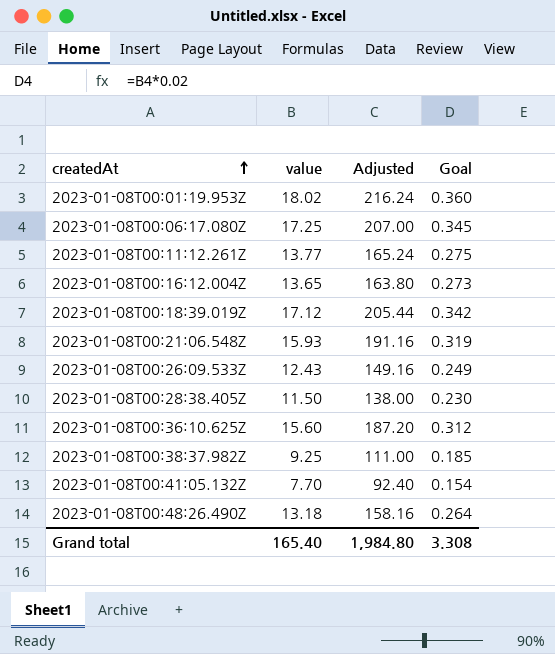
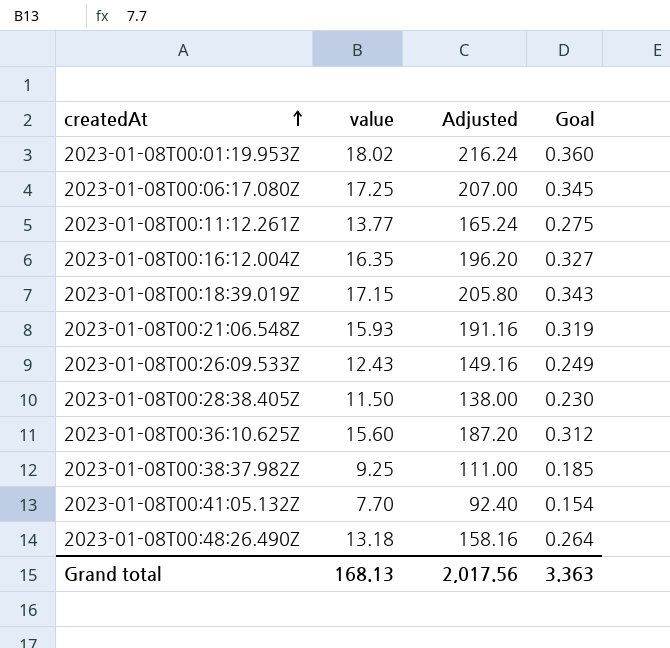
2023-01-08T00:16:12.004Z | value: 13.65 -> 16.35
2023-01-08T00:16:12.004Z | Adjusted: 163.80 -> 196.20
2023-01-08T00:16:12.004Z | Goal: 0.273 -> 0.327
2023-01-08T00:18:39.019Z | value: 17.12 -> 17.15
2023-01-08T00:18:39.019Z | Adjusted: 205.44 -> 205.80
2023-01-08T00:18:39.019Z | Goal: 0.342 -> 0.343
Grand total | value: 165.40 -> 168.13
Grand total | Adjusted: 1,984.80 -> 2,017.56
Grand total | Goal: 3.308 -> 3.363

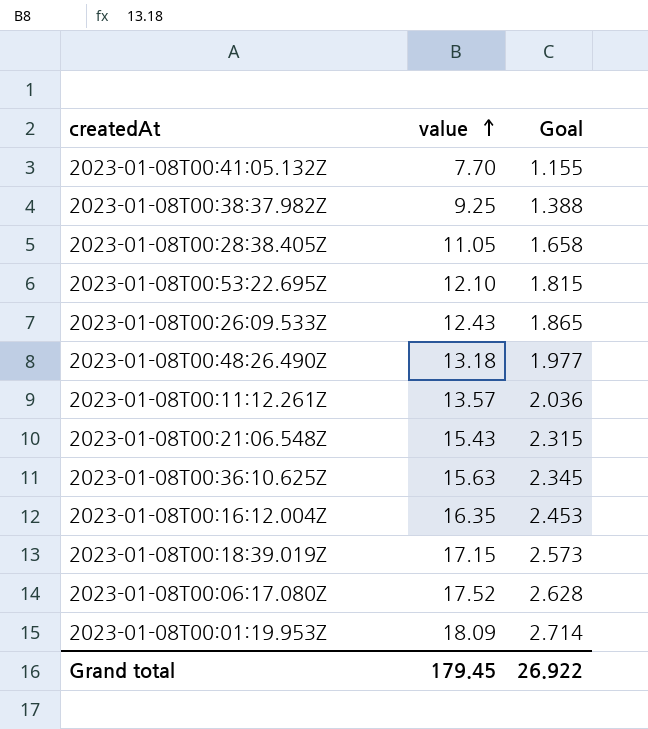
row order: createdAt ascending -> value ascending
column Adjusted | formula: [value] * 12 -> none
column Goal | formula: [value] * 0.02 -> [value] * 0.15
2023-01-08T00:28:38.405Z | value: 11.50 -> 11.05
row 2023-01-08T00:53:22.695Z: none -> 12.10 | 1.815
2023-01-08T00:11:12.261Z | value: 13.77 -> 13.57
2023-01-08T00:21:06.548Z | value: 15.93 -> 15.43
2023-01-08T00:36:10.625Z | value: 15.60 -> 15.63
2023-01-08T00:06:17.080Z | value: 17.25 -> 17.52
2023-01-08T00:01:19.953Z | value: 18.02 -> 18.09
Grand total | value: 168.13 -> 179.45
Grand total | Goal: 3.363 -> 26.922

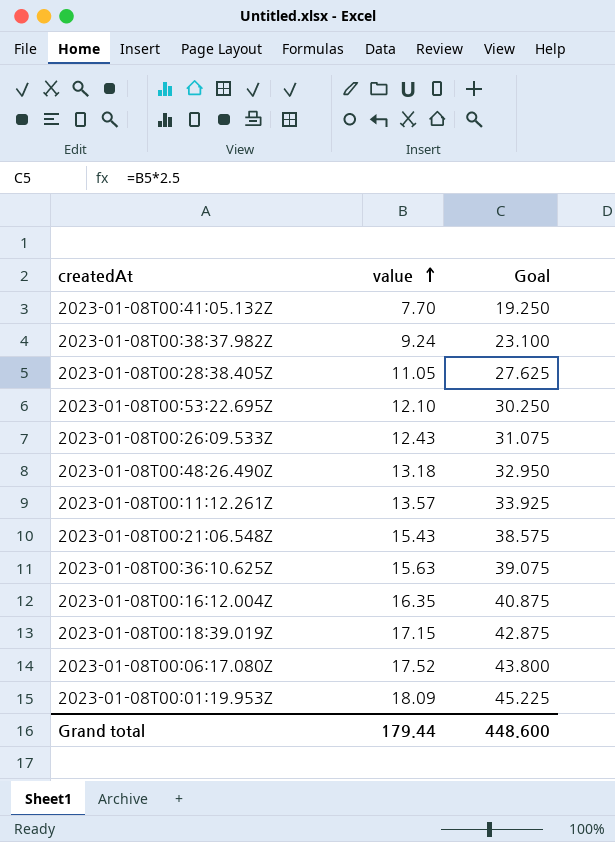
column Goal | formula: [value] * 0.15 -> [value] * 2.5
2023-01-08T00:38:37.982Z | value: 9.25 -> 9.24
Grand total | value: 179.45 -> 179.44
Grand total | Goal: 26.922 -> 448.600

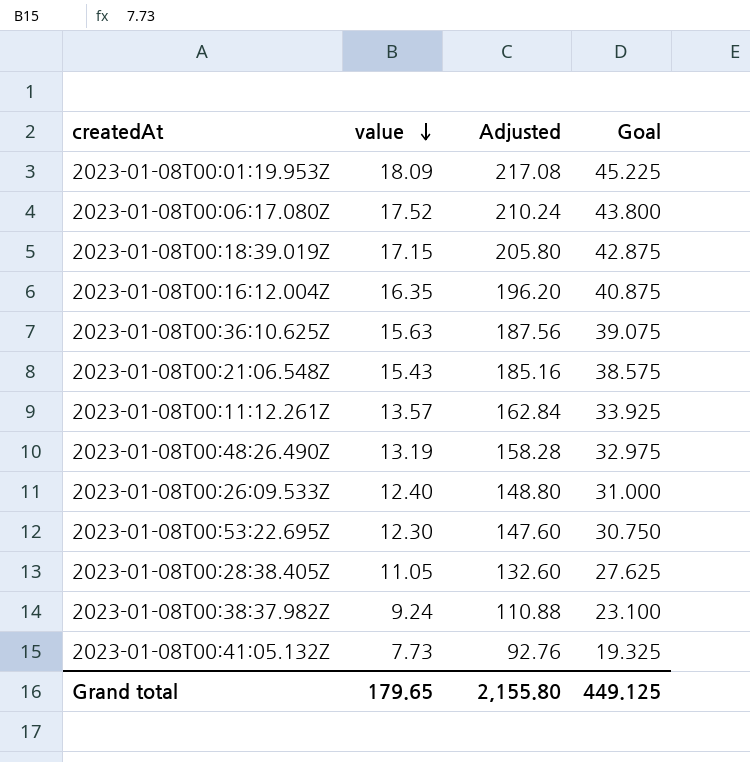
row order: value ascending -> value descending
column Adjusted | formula: none -> [value] * 12
2023-01-08T00:48:26.490Z | value: 13.18 -> 13.19
2023-01-08T00:48:26.490Z | Goal: 32.950 -> 32.975
2023-01-08T00:26:09.533Z | value: 12.43 -> 12.40
2023-01-08T00:26:09.533Z | Goal: 31.075 -> 31.000
2023-01-08T00:53:22.695Z | value: 12.10 -> 12.30
2023-01-08T00:53:22.695Z | Goal: 30.250 -> 30.750
2023-01-08T00:41:05.132Z | value: 7.70 -> 7.73
2023-01-08T00:41:05.132Z | Goal: 19.250 -> 19.325
Grand total | value: 179.44 -> 179.65
Grand total | Goal: 448.600 -> 449.125

